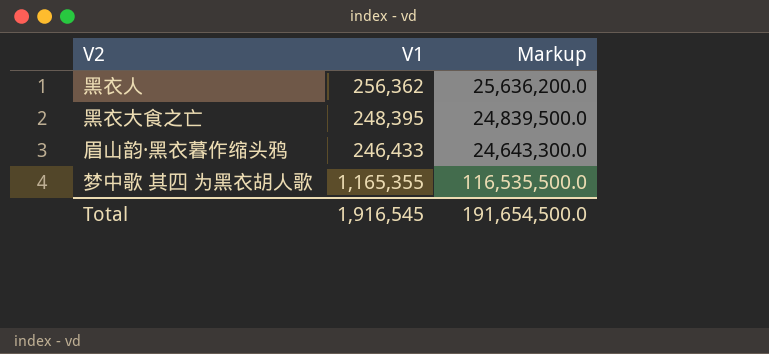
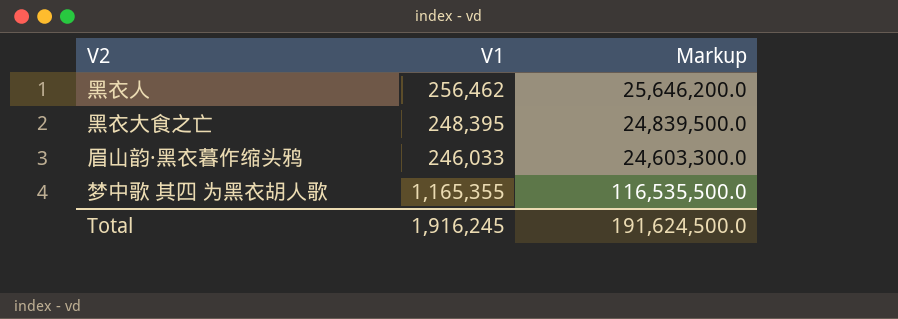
黑衣人 | V1: 256,362 -> 256,462
黑衣人 | Markup: 25,636,200.0 -> 25,646,200.0
眉山韵·黑衣暮作缩头鸦 | V1: 246,433 -> 246,033
眉山韵·黑衣暮作缩头鸦 | Markup: 24,643,300.0 -> 24,603,300.0
Total | V1: 1,916,545 -> 1,916,245
Total | Markup: 191,654,500.0 -> 191,624,500.0

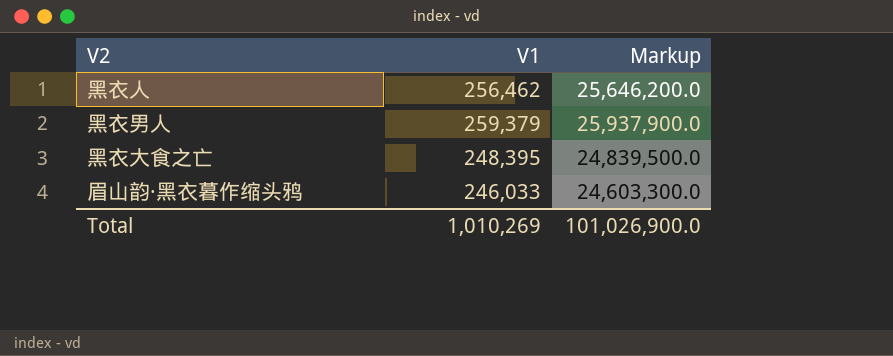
row 梦中歌 其四 为黑衣胡人歌: 1,165,355 | 116,535,500.0 -> none
row 黑衣男人: none -> 259,379 | 25,937,900.0
Total | V1: 1,916,245 -> 1,010,269
Total | Markup: 191,624,500.0 -> 101,026,900.0

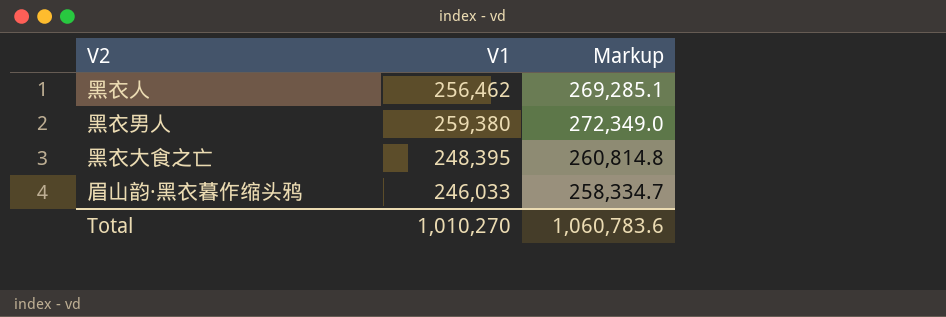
column Markup | formula: [V1] * 100 -> [V1] * 1.05
黑衣男人 | V1: 259,379 -> 259,380
Total | V1: 1,010,269 -> 1,010,270
Total | Markup: 101,026,900.0 -> 1,060,783.6

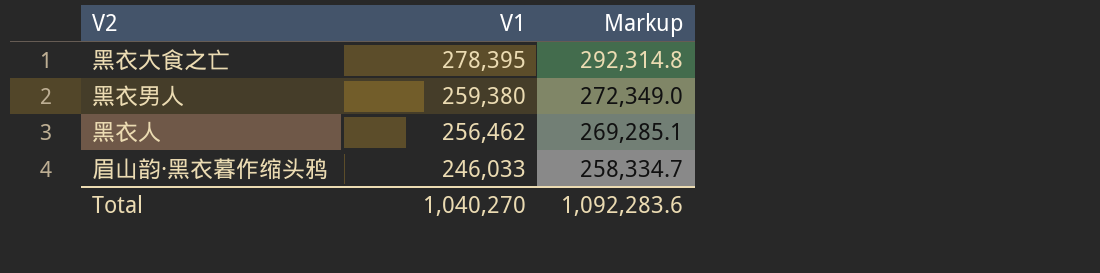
row order: none -> V1 descending
黑衣大食之亡 | V1: 248,395 -> 278,395
黑衣大食之亡 | Markup: 260,814.8 -> 292,314.8
Total | V1: 1,010,270 -> 1,040,270
Total | Markup: 1,060,783.6 -> 1,092,283.6

